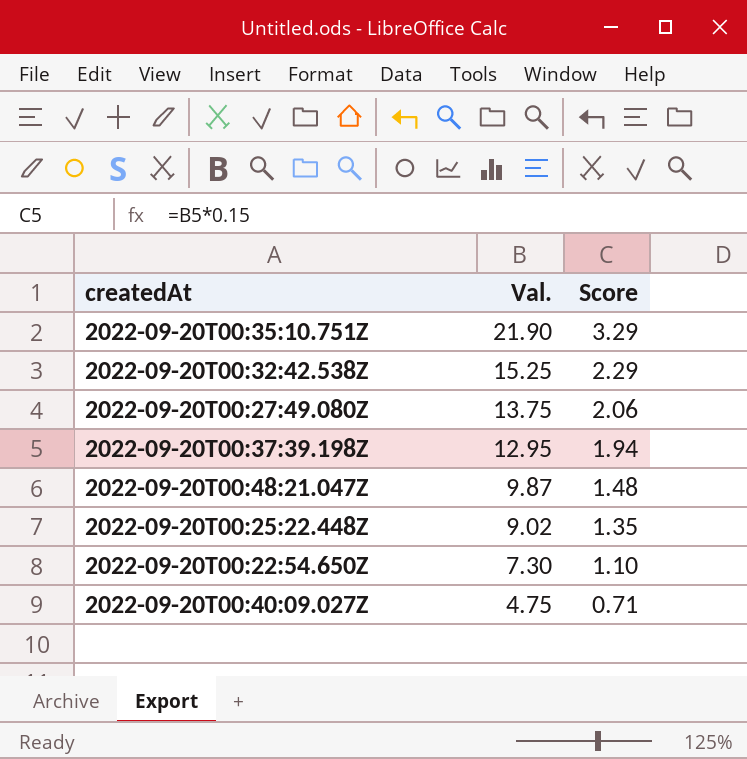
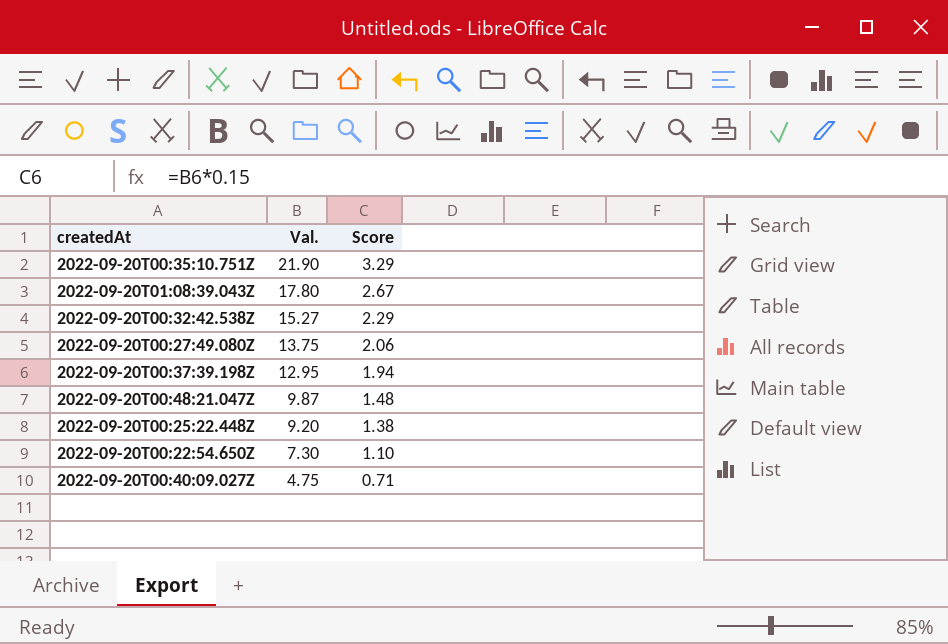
row 2022-09-20T01:08:39.043Z: none -> 17.80 | 2.67
2022-09-20T00:32:42.538Z | Val.: 15.25 -> 15.27
2022-09-20T00:25:22.448Z | Val.: 9.02 -> 9.20
2022-09-20T00:25:22.448Z | Score: 1.35 -> 1.38

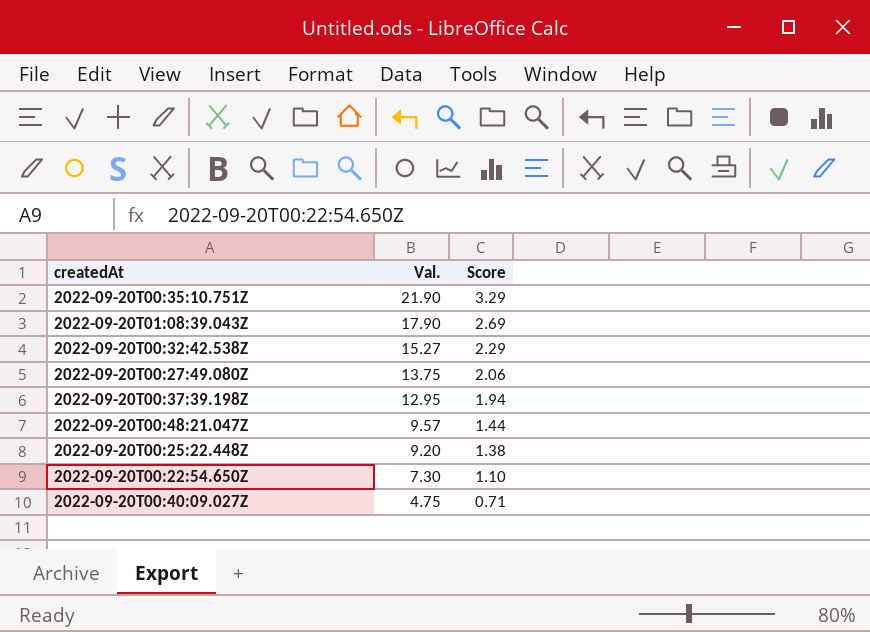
2022-09-20T01:08:39.043Z | Val.: 17.80 -> 17.90
2022-09-20T01:08:39.043Z | Score: 2.67 -> 2.69
2022-09-20T00:48:21.047Z | Val.: 9.87 -> 9.57
2022-09-20T00:48:21.047Z | Score: 1.48 -> 1.44

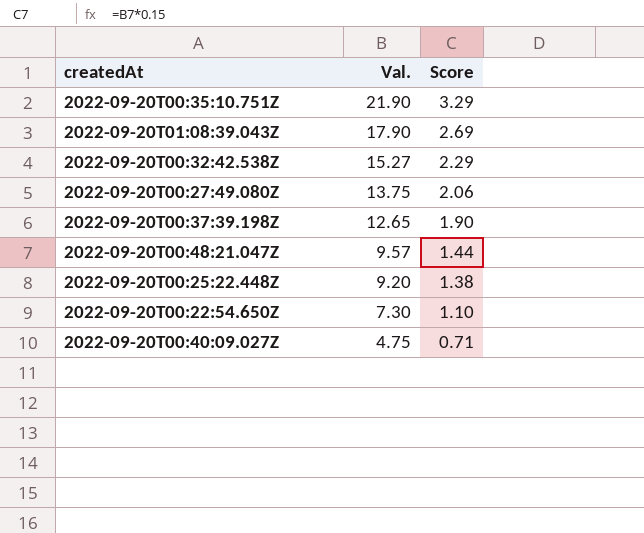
2022-09-20T00:37:39.198Z | Val.: 12.95 -> 12.65
2022-09-20T00:37:39.198Z | Score: 1.94 -> 1.90

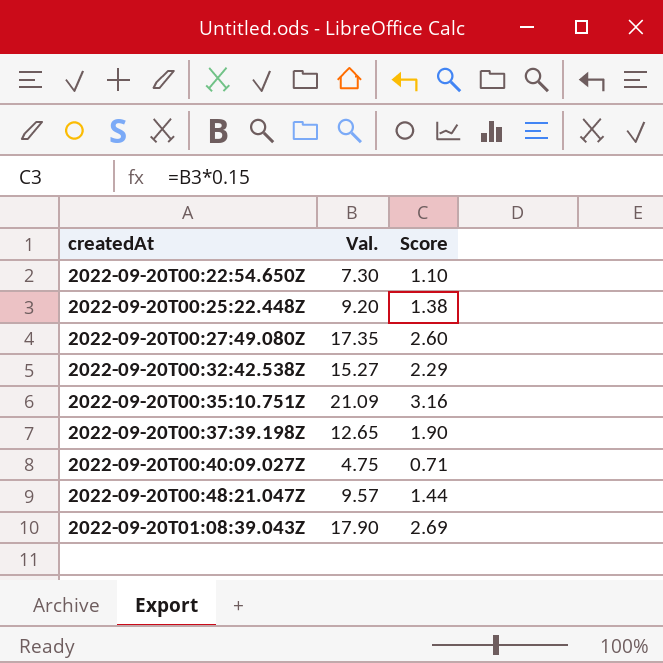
row order: Val. descending -> createdAt ascending
2022-09-20T00:27:49.080Z | Val.: 13.75 -> 17.35
2022-09-20T00:27:49.080Z | Score: 2.06 -> 2.60
2022-09-20T00:35:10.751Z | Val.: 21.90 -> 21.09
2022-09-20T00:35:10.751Z | Score: 3.29 -> 3.16

